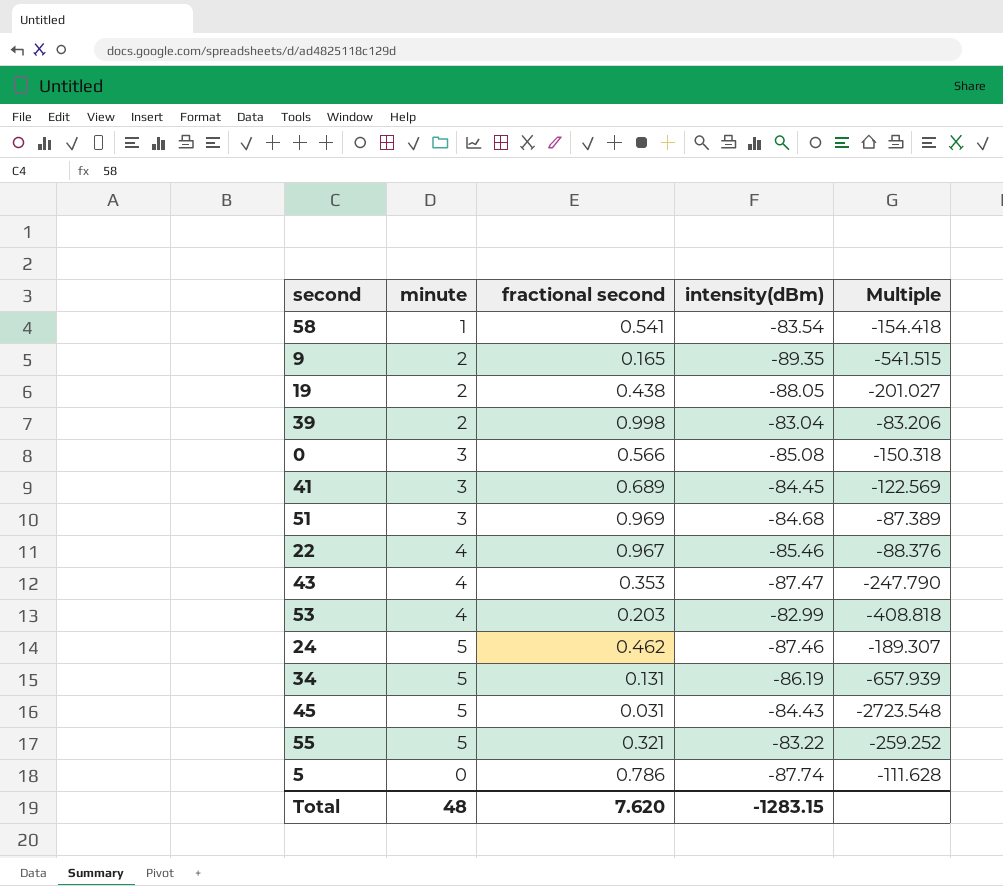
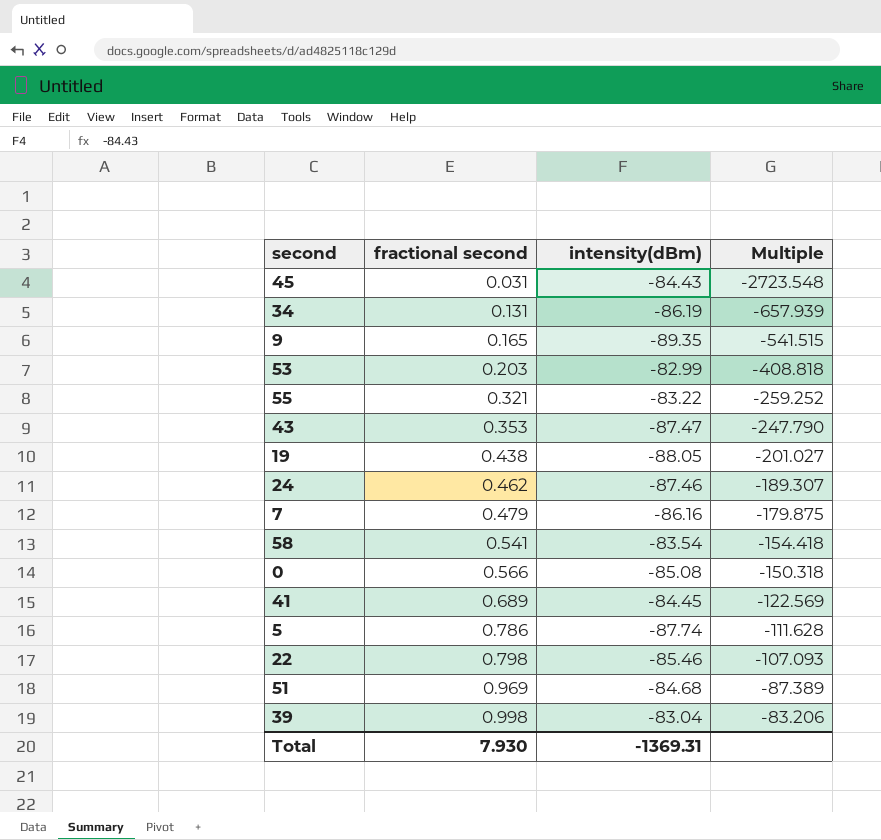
row order: none -> fractional second ascending
column minute | position: 2 -> none
row 7: none -> 0.479 | -86.16 | -179.875
22 | fractional second: 0.967 -> 0.798
22 | Multiple: -88.376 -> -107.093
Total | fractional second: 7.620 -> 7.930
Total | intensity(dBm): -1283.15 -> -1369.31

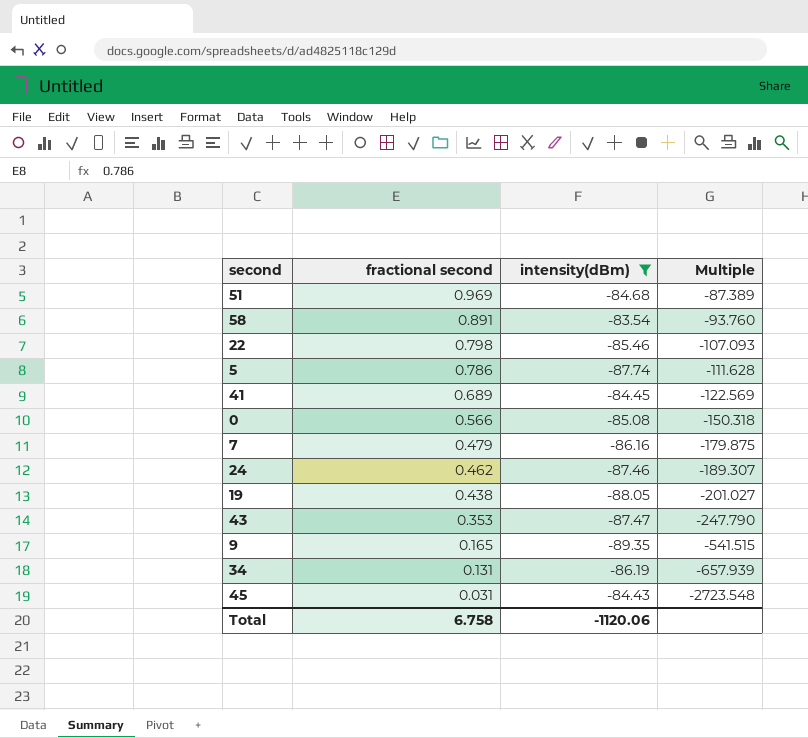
filter: none -> intensity(dBm) <= -83.54
row order: fractional second ascending -> fractional second descending
58 | fractional second: 0.541 -> 0.891
58 | Multiple: -154.418 -> -93.760
Total | fractional second: 7.930 -> 6.758
Total | intensity(dBm): -1369.31 -> -1120.06

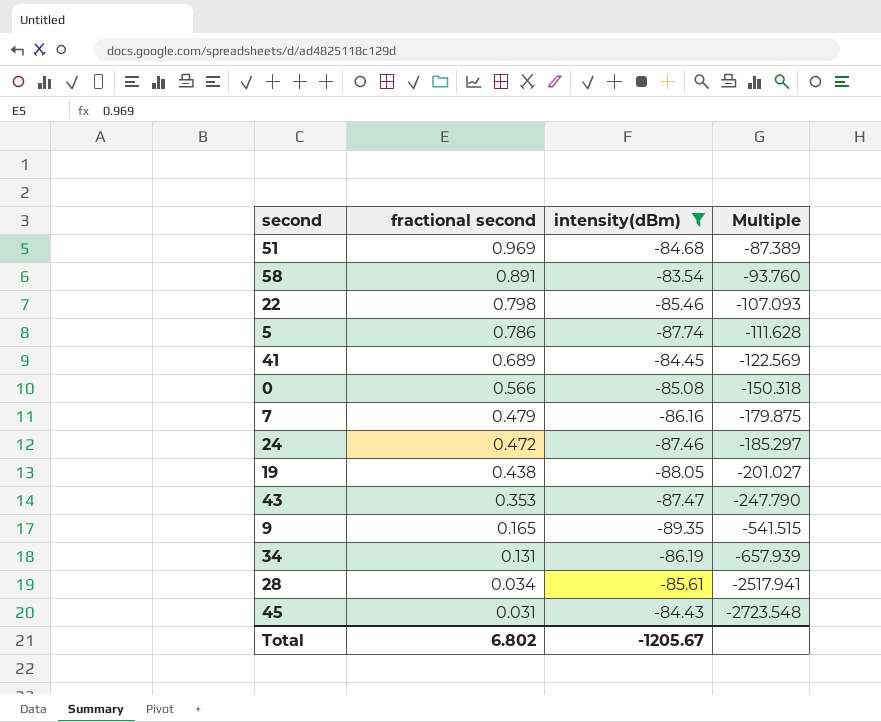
24 | fractional second: 0.462 -> 0.472
24 | Multiple: -189.307 -> -185.297
row 28: none -> 0.034 | -85.61 | -2517.941
Total | fractional second: 6.758 -> 6.802
Total | intensity(dBm): -1120.06 -> -1205.67

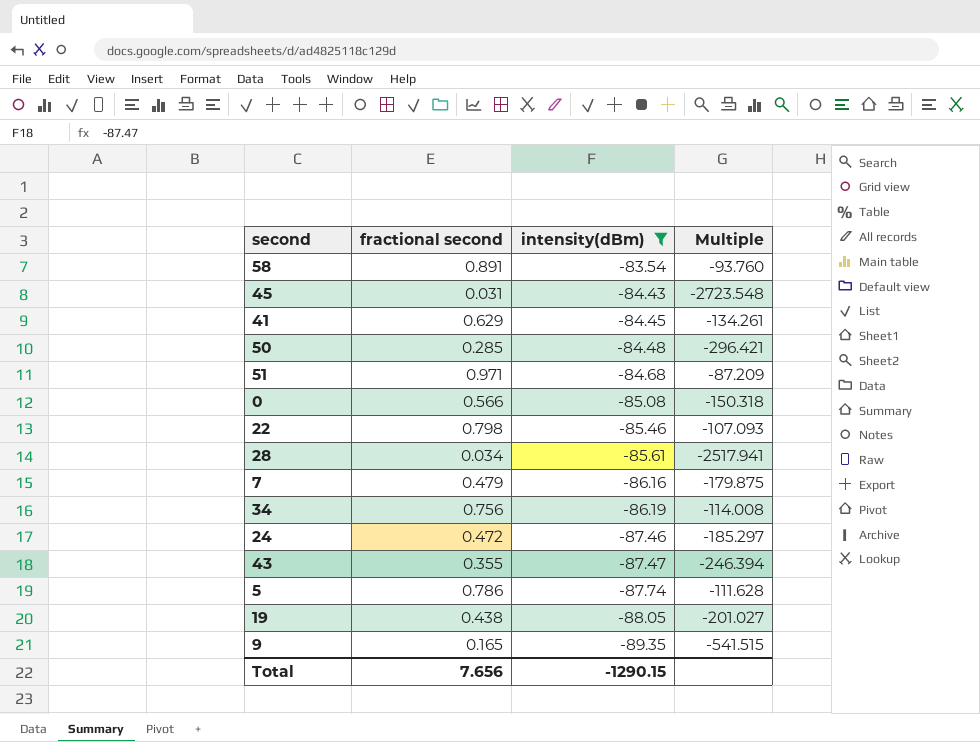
row order: fractional second descending -> intensity(dBm) descending
41 | fractional second: 0.689 -> 0.629
41 | Multiple: -122.569 -> -134.261
row 50: none -> 0.285 | -84.48 | -296.421
51 | fractional second: 0.969 -> 0.971
51 | Multiple: -87.389 -> -87.209
34 | fractional second: 0.131 -> 0.756
34 | Multiple: -657.939 -> -114.008
43 | fractional second: 0.353 -> 0.355
43 | Multiple: -247.790 -> -246.394
Total | fractional second: 6.802 -> 7.656
Total | intensity(dBm): -1205.67 -> -1290.15

